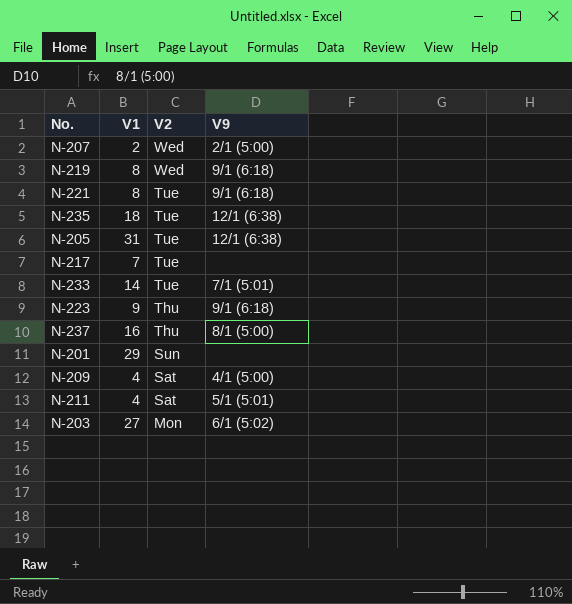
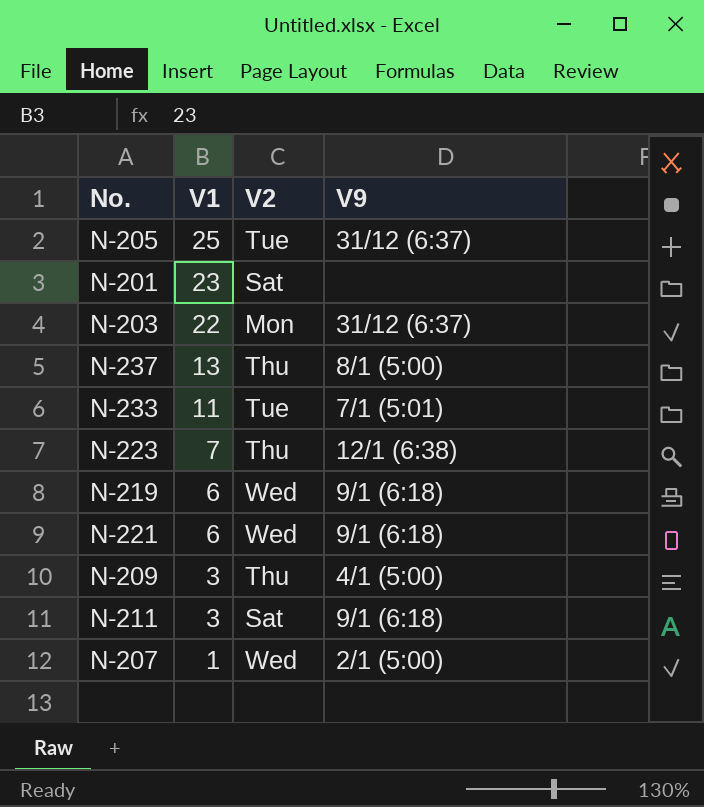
row order: V2 descending -> V1 descending
row N-235: 18 | Tue | 12/1 (6:38) -> none
row N-217: 7 | Tue | none -> none
N-205 | V1: 31 -> 25
N-205 | V9: 12/1 (6:38) -> 31/12 (6:37)
N-201 | V1: 29 -> 23
N-201 | V2: Sun -> Sat
N-203 | V1: 27 -> 22
N-203 | V9: 6/1 (5:02) -> 31/12 (6:37)
N-237 | V1: 16 -> 13
N-233 | V1: 14 -> 11
N-223 | V1: 9 -> 7
N-223 | V9: 9/1 (6:18) -> 12/1 (6:38)
N-219 | V1: 8 -> 6
N-221 | V1: 8 -> 6
N-221 | V2: Tue -> Wed
N-209 | V1: 4 -> 3
N-209 | V2: Sat -> Thu
N-211 | V1: 4 -> 3
N-211 | V9: 5/1 (5:01) -> 9/1 (6:18)
N-207 | V1: 2 -> 1

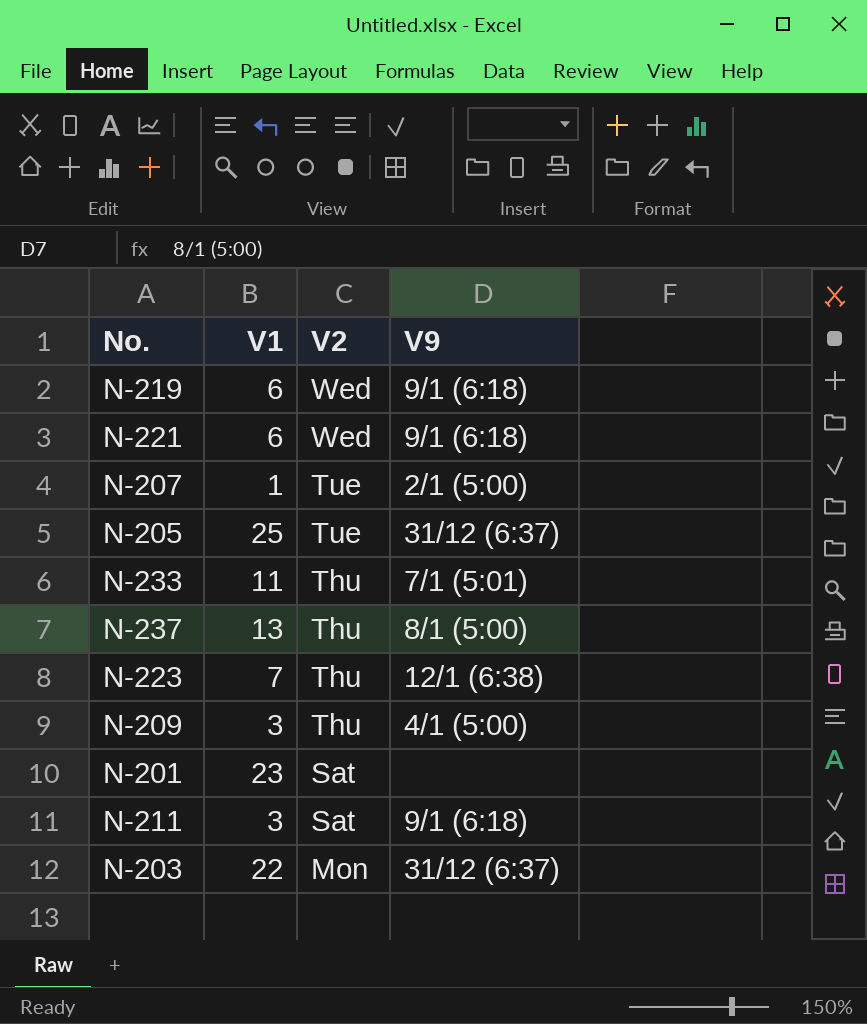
row order: V1 descending -> V2 descending
N-207 | V2: Wed -> Tue
N-233 | V2: Tue -> Thu

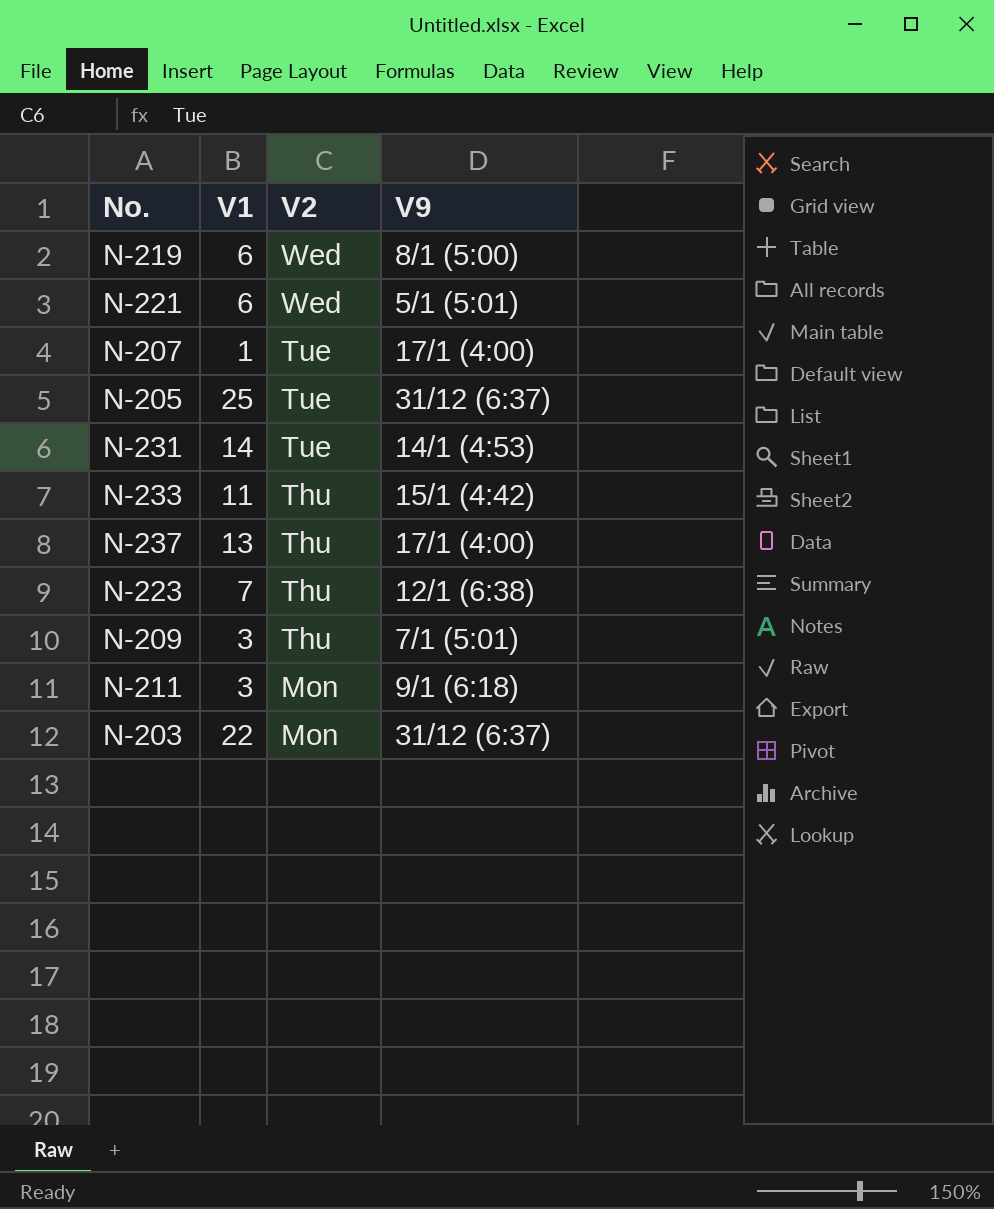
row N-201: 23 | Sat | none -> none
N-219 | V9: 9/1 (6:18) -> 8/1 (5:00)
N-221 | V9: 9/1 (6:18) -> 5/1 (5:01)
N-207 | V9: 2/1 (5:00) -> 17/1 (4:00)
row N-231: none -> 14 | Tue | 14/1 (4:53)
N-233 | V9: 7/1 (5:01) -> 15/1 (4:42)
N-237 | V9: 8/1 (5:00) -> 17/1 (4:00)
N-209 | V9: 4/1 (5:00) -> 7/1 (5:01)
N-211 | V2: Sat -> Mon

